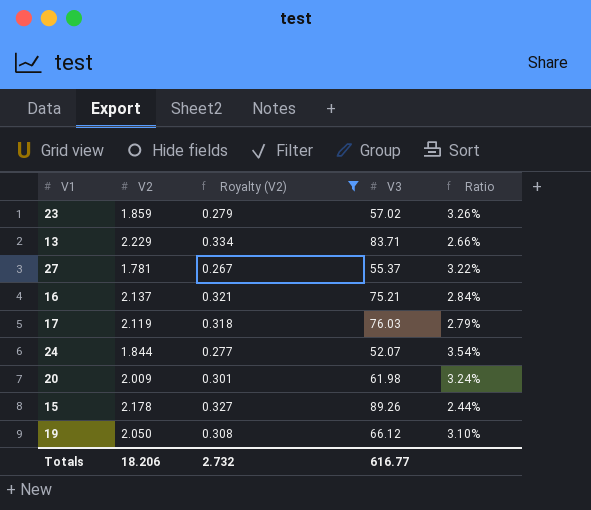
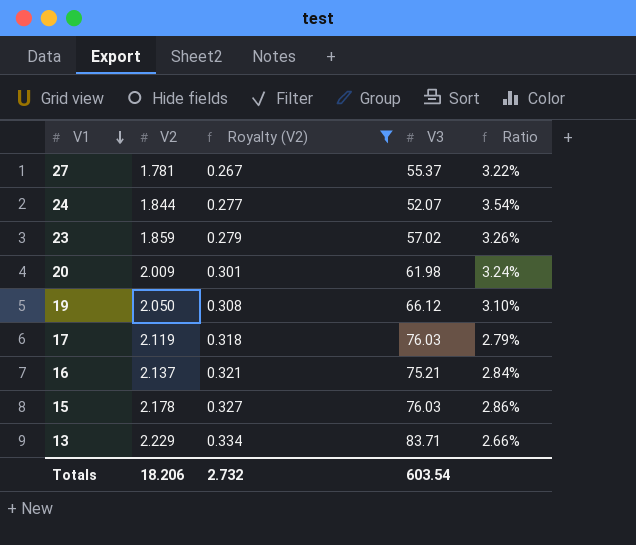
row order: none -> V1 descending
15 | V3: 89.26 -> 76.03
15 | Ratio: 2.44% -> 2.86%
Totals | V3: 616.77 -> 603.54

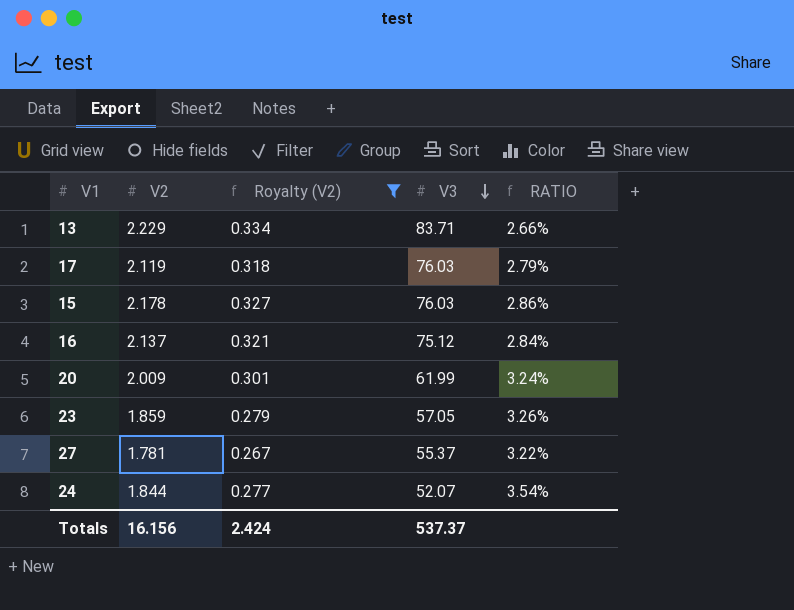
row order: V1 descending -> V3 descending
column name: Ratio -> RATIO
row 19: 2.050 | 0.308 | 66.12 | 3.10% -> none
16 | V3: 75.21 -> 75.12
20 | V3: 61.98 -> 61.99
23 | V3: 57.02 -> 57.05
Totals | V2: 18.206 -> 16.156
Totals | Royalty (V2): 2.732 -> 2.424
Totals | V3: 603.54 -> 537.37

